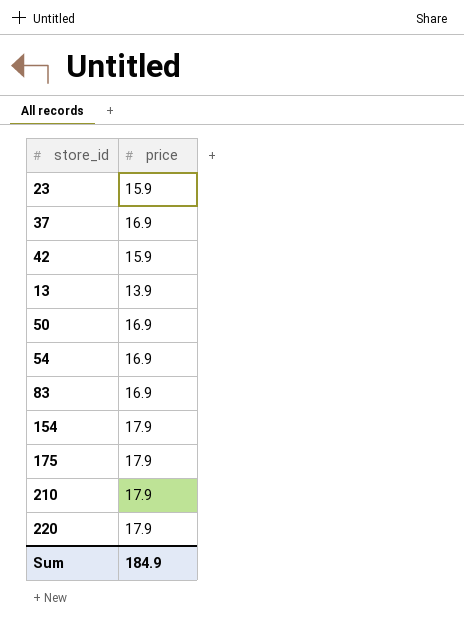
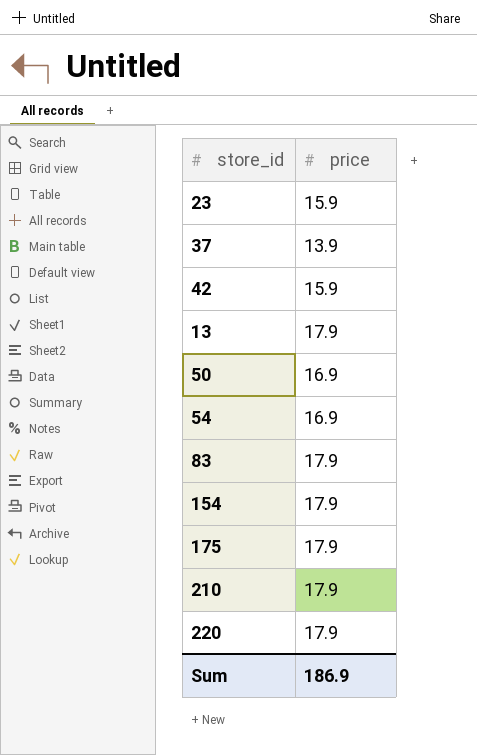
37 | price: 16.9 -> 13.9
13 | price: 13.9 -> 17.9
83 | price: 16.9 -> 17.9
Sum | price: 184.9 -> 186.9

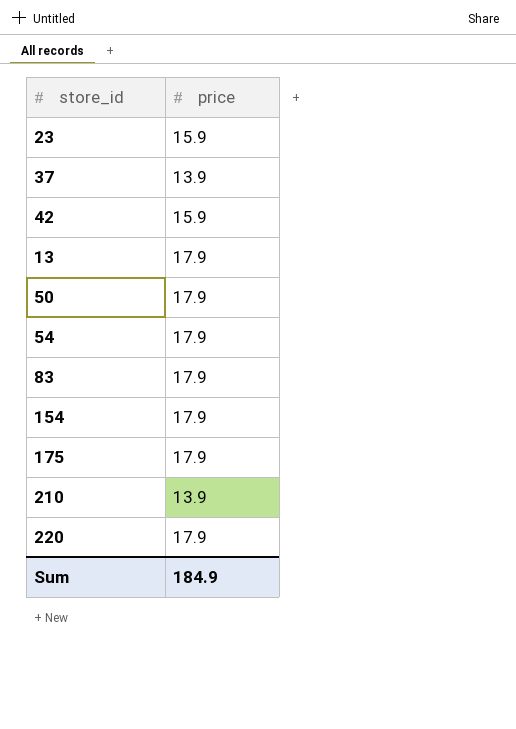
50 | price: 16.9 -> 17.9
54 | price: 16.9 -> 17.9
210 | price: 17.9 -> 13.9
Sum | price: 186.9 -> 184.9

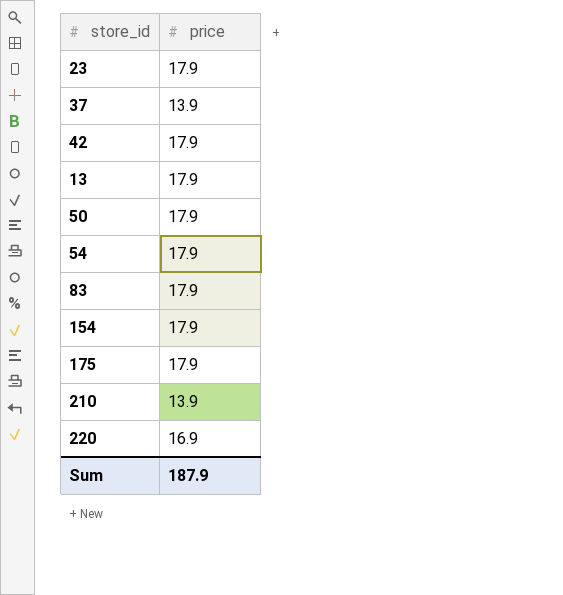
23 | price: 15.9 -> 17.9
42 | price: 15.9 -> 17.9
220 | price: 17.9 -> 16.9
Sum | price: 184.9 -> 187.9

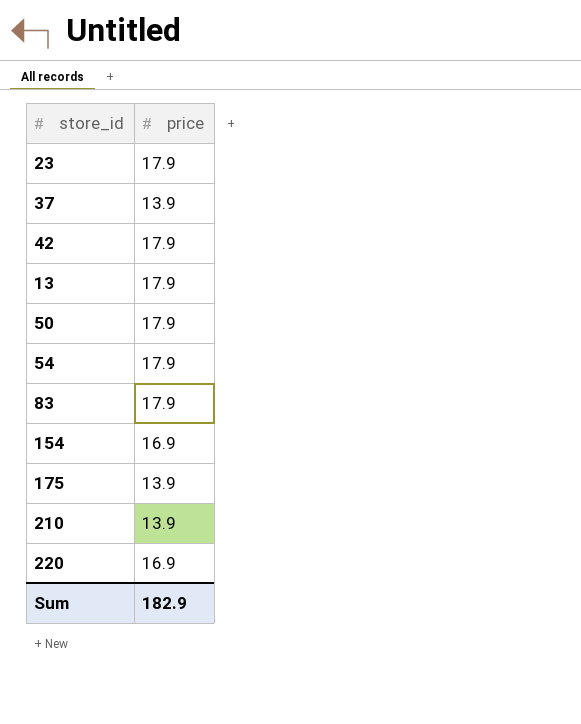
154 | price: 17.9 -> 16.9
175 | price: 17.9 -> 13.9
Sum | price: 187.9 -> 182.9

